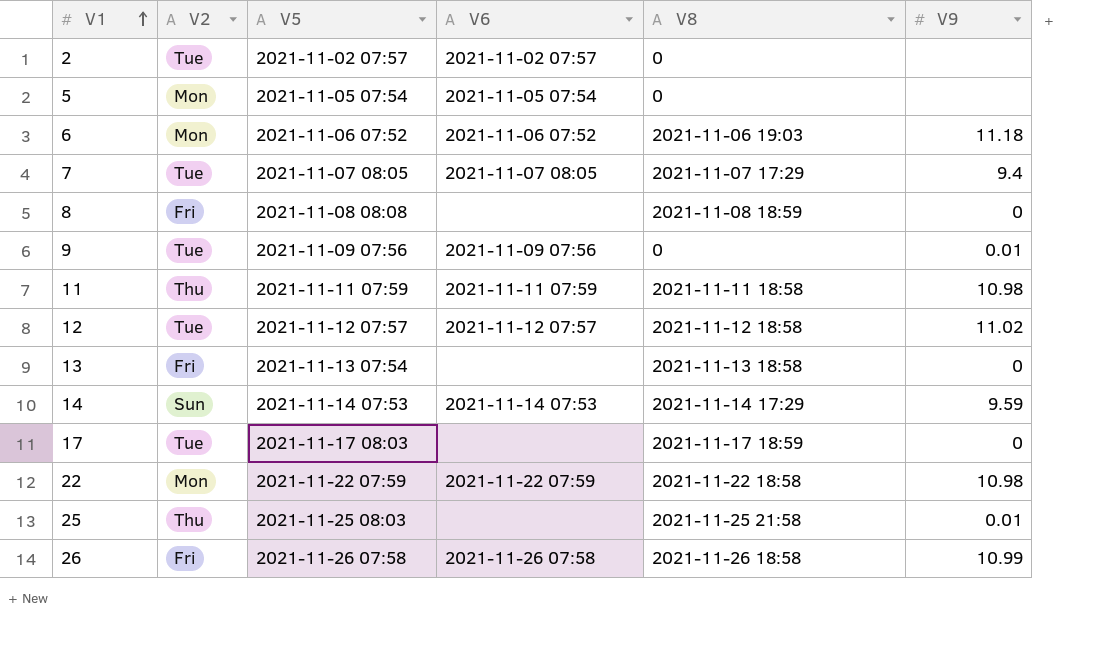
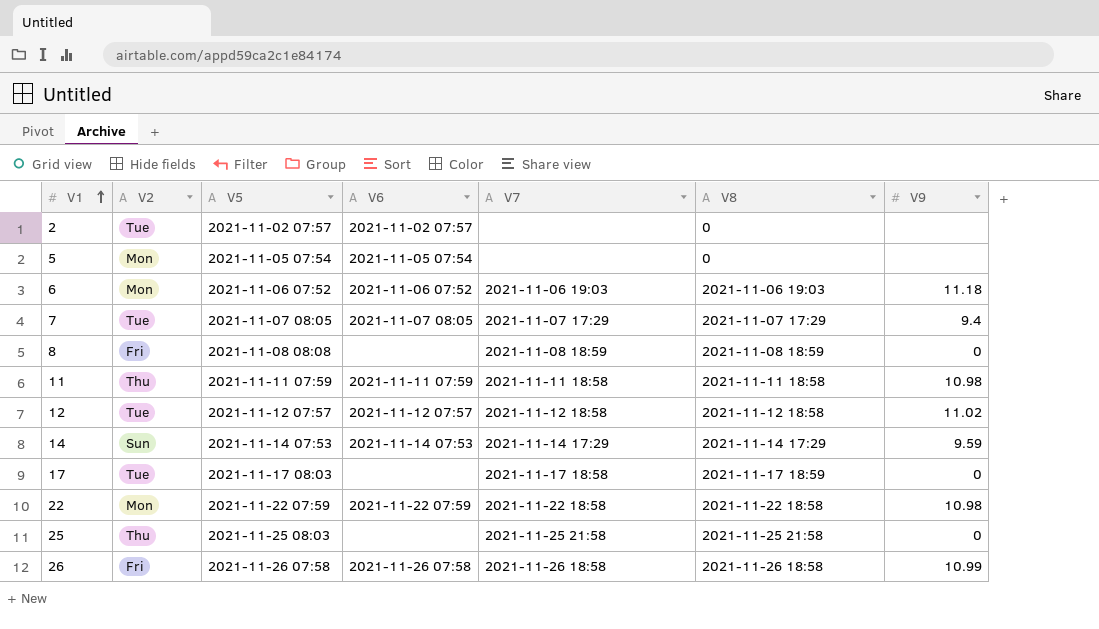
column V7 | position: none -> 5
row 9: Tue | 2021-11-09 07:56 | 2021-11-09 07:56 | 0 | 0.01 -> none
row 13: Fri | 2021-11-13 07:54 | none | 2021-11-13 18:58 | 0 -> none
25 | V9: 0.01 -> 0

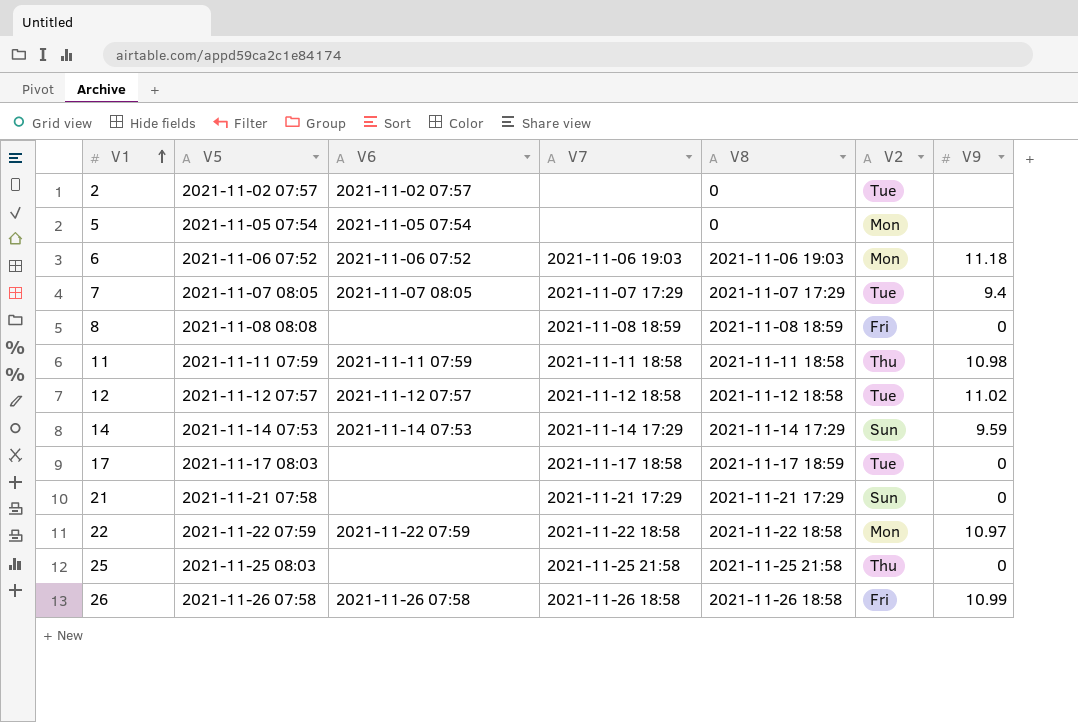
column V2 | position: 2 -> 6
row 21: none -> 2021-11-21 07:58 | none | 2021-11-21 17:29 | 2021-11-21 17:29 | Sun | 0
22 | V9: 10.98 -> 10.97

